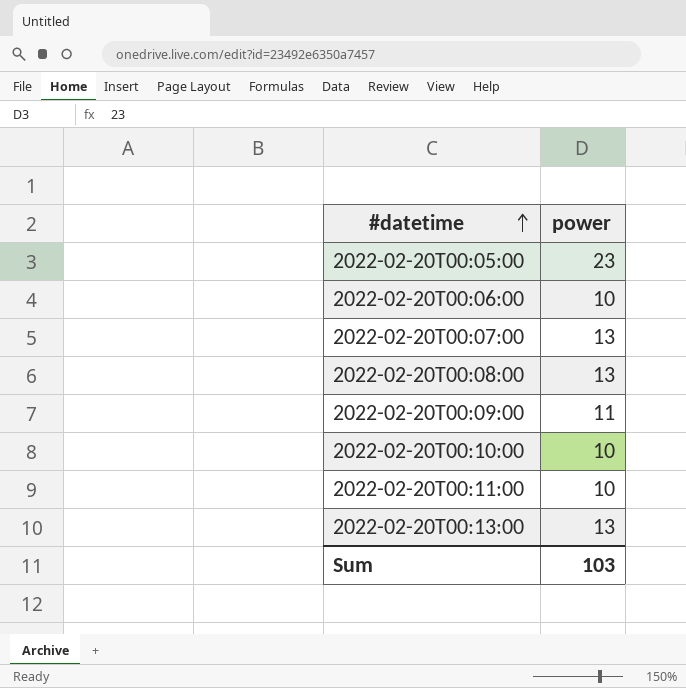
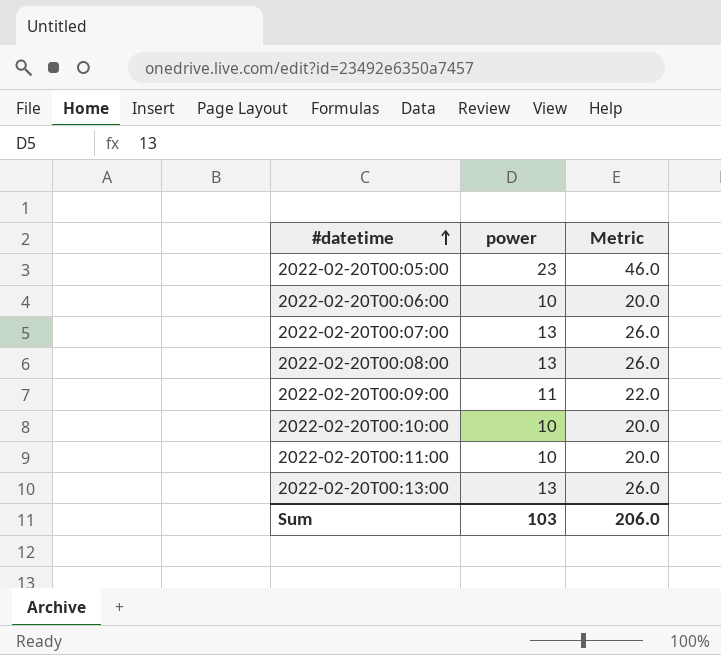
column Metric | formula: none -> [power] * 2

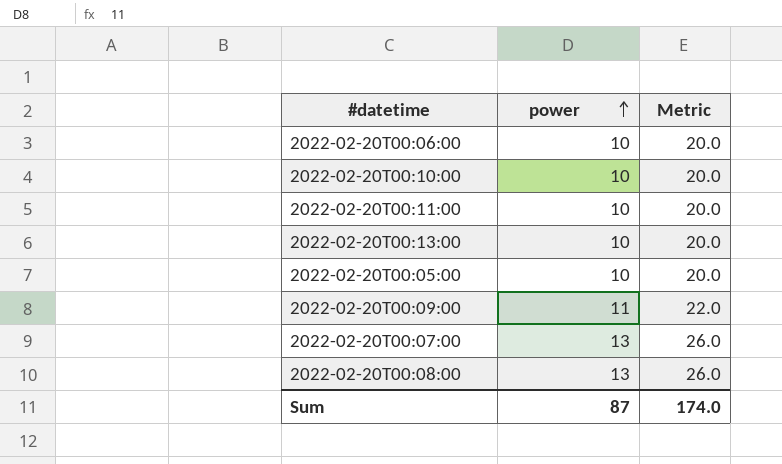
row order: #datetime ascending -> power ascending
2022-02-20T00:13:00 | power: 13 -> 10
2022-02-20T00:13:00 | Metric: 26.0 -> 20.0
2022-02-20T00:05:00 | power: 23 -> 10
2022-02-20T00:05:00 | Metric: 46.0 -> 20.0
Sum | power: 103 -> 87
Sum | Metric: 206.0 -> 174.0

